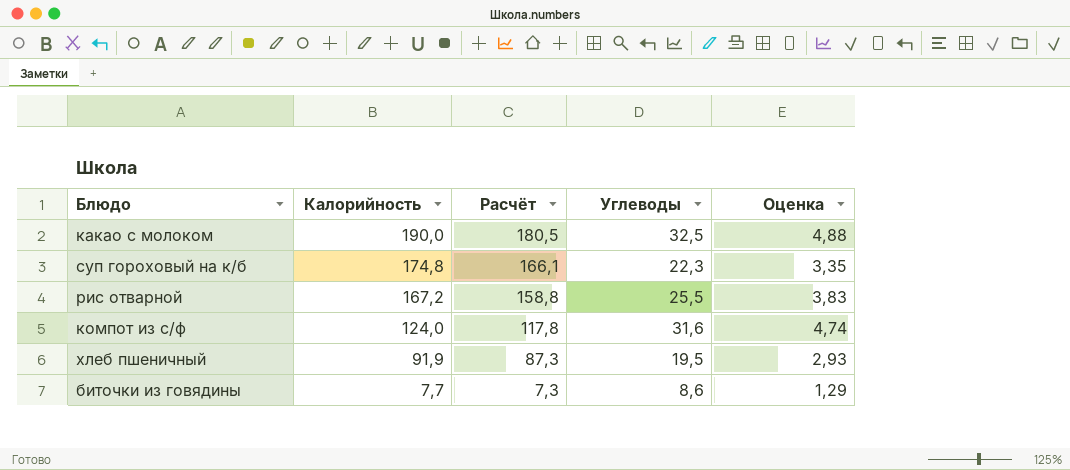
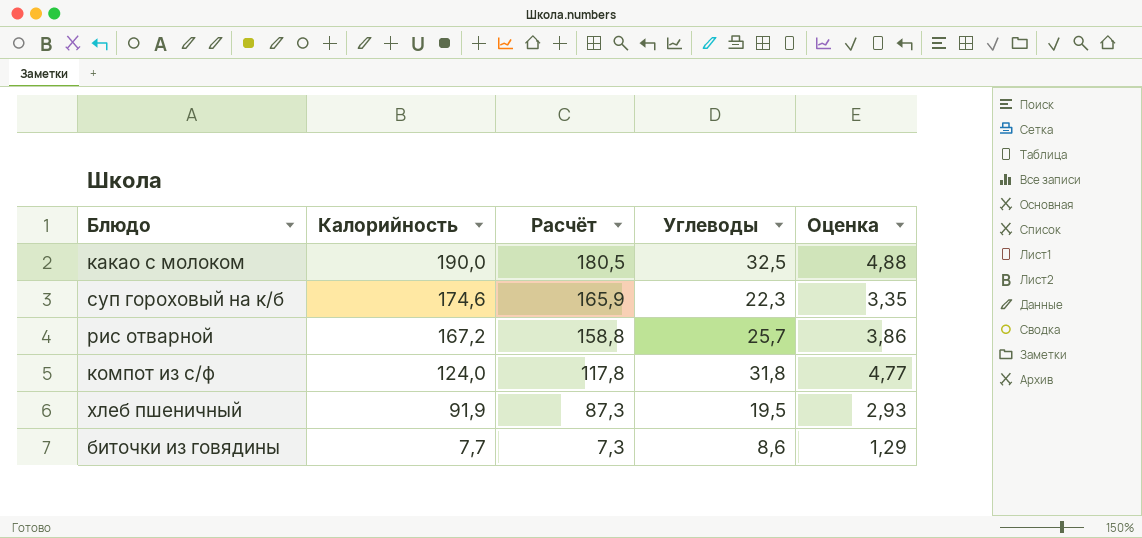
суп гороховый на к/б | Калорийность: 174,8 -> 174,6
суп гороховый на к/б | Расчёт: 166,1 -> 165,9
рис отварной | Углеводы: 25,5 -> 25,7
рис отварной | Оценка: 3,83 -> 3,86
компот из с/ф | Углеводы: 31,6 -> 31,8
компот из с/ф | Оценка: 4,74 -> 4,77

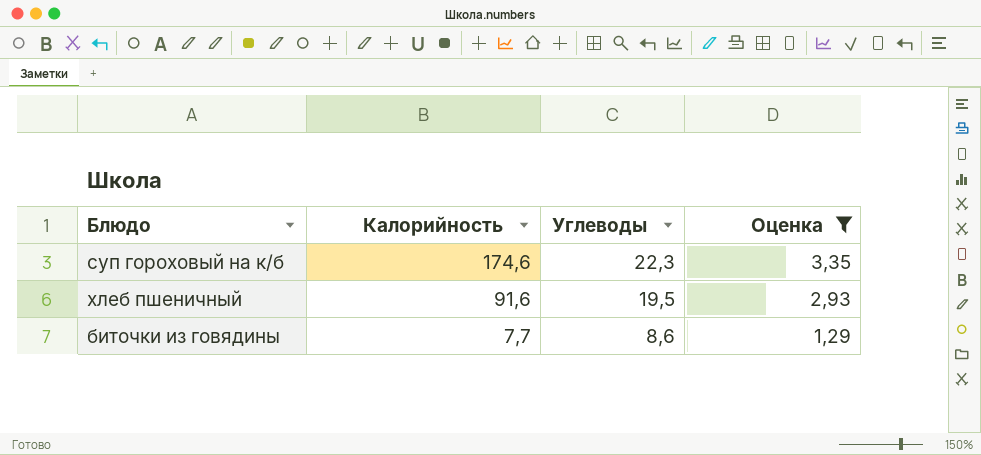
filter: none -> Оценка <= 3,35
column Расчёт | formula: [Калорийность] * 0,95 -> none
хлеб пшеничный | Калорийность: 91,9 -> 91,6

